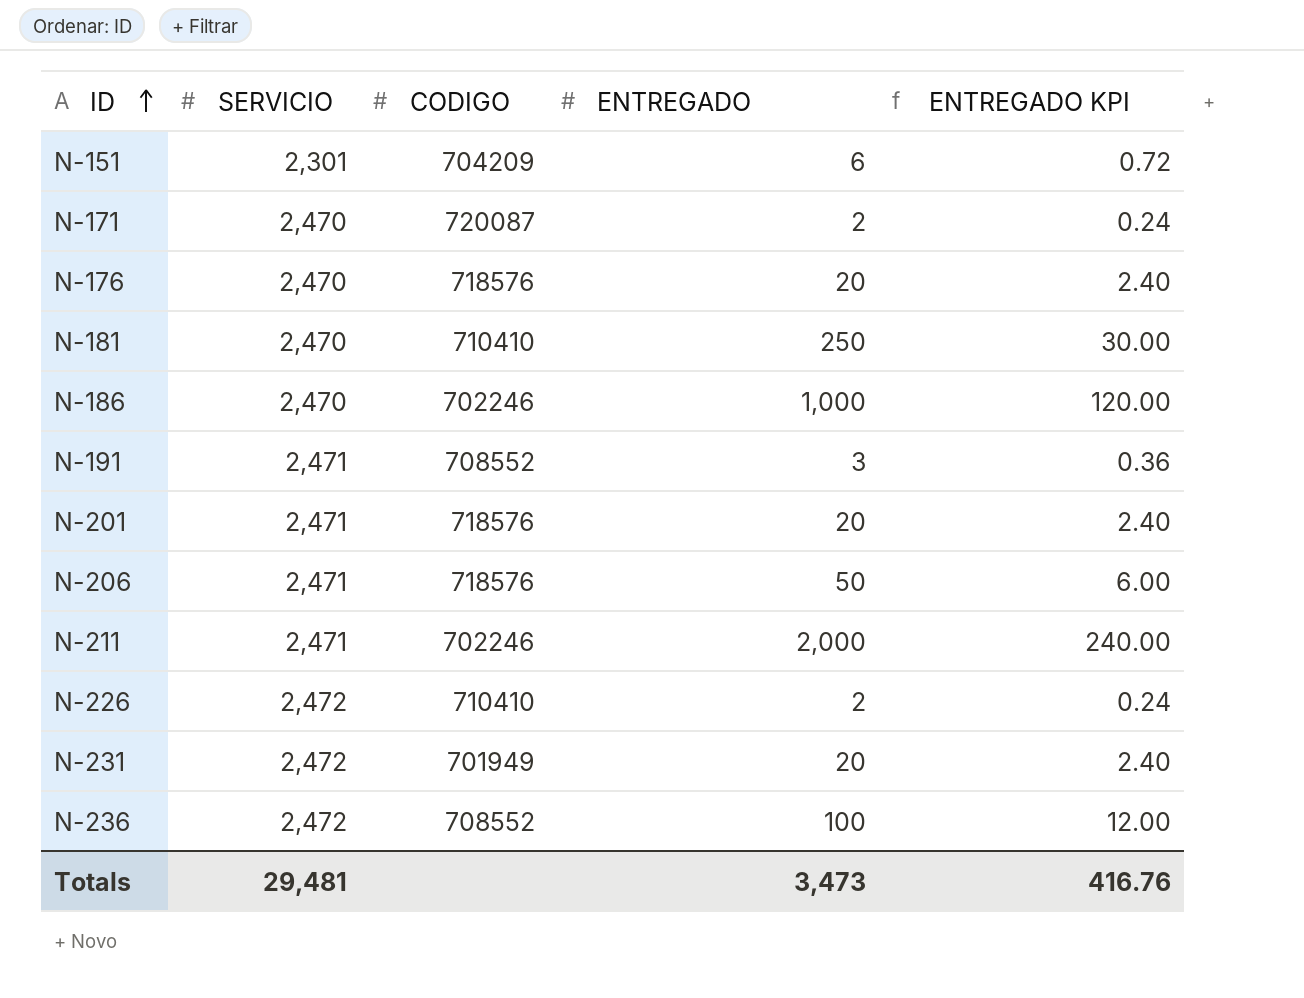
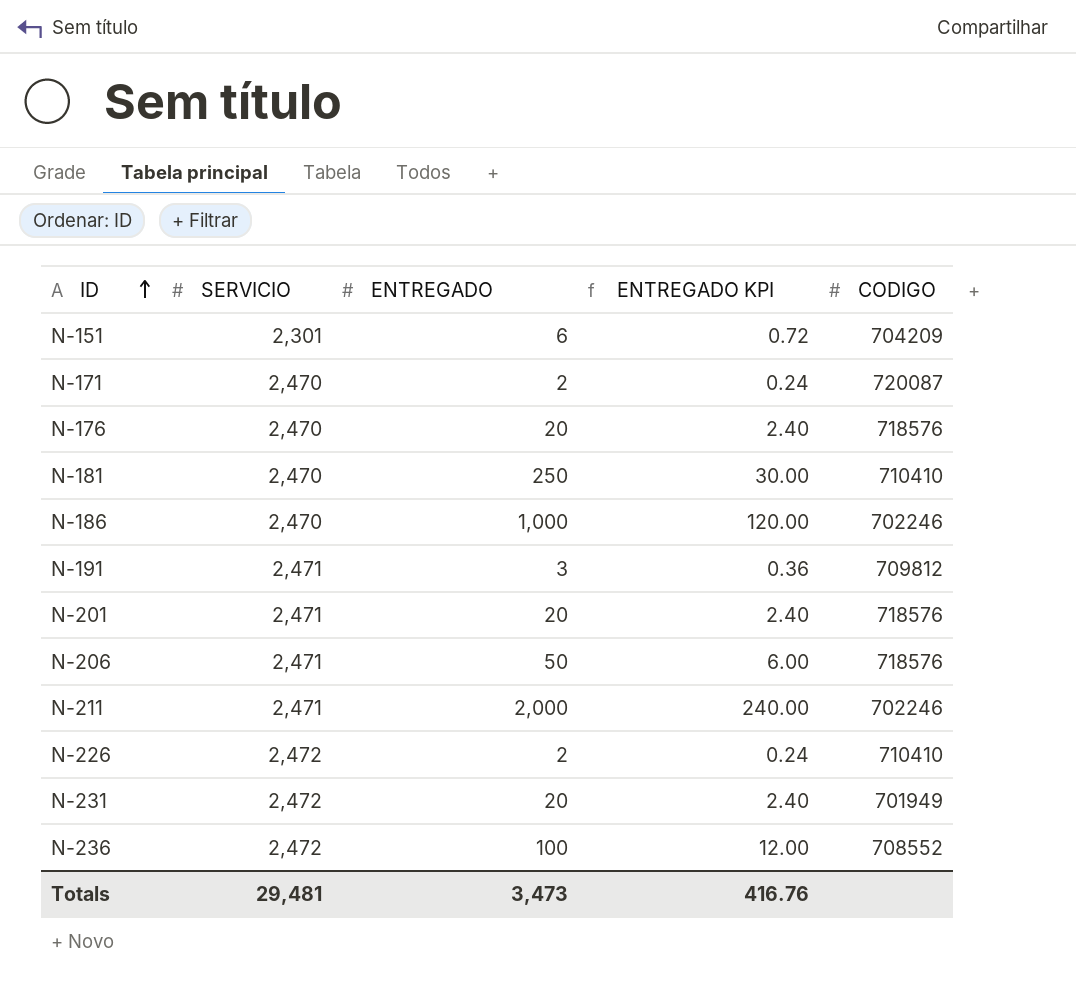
column CODIGO | position: 3 -> 5
N-191 | CODIGO: 708552 -> 709812

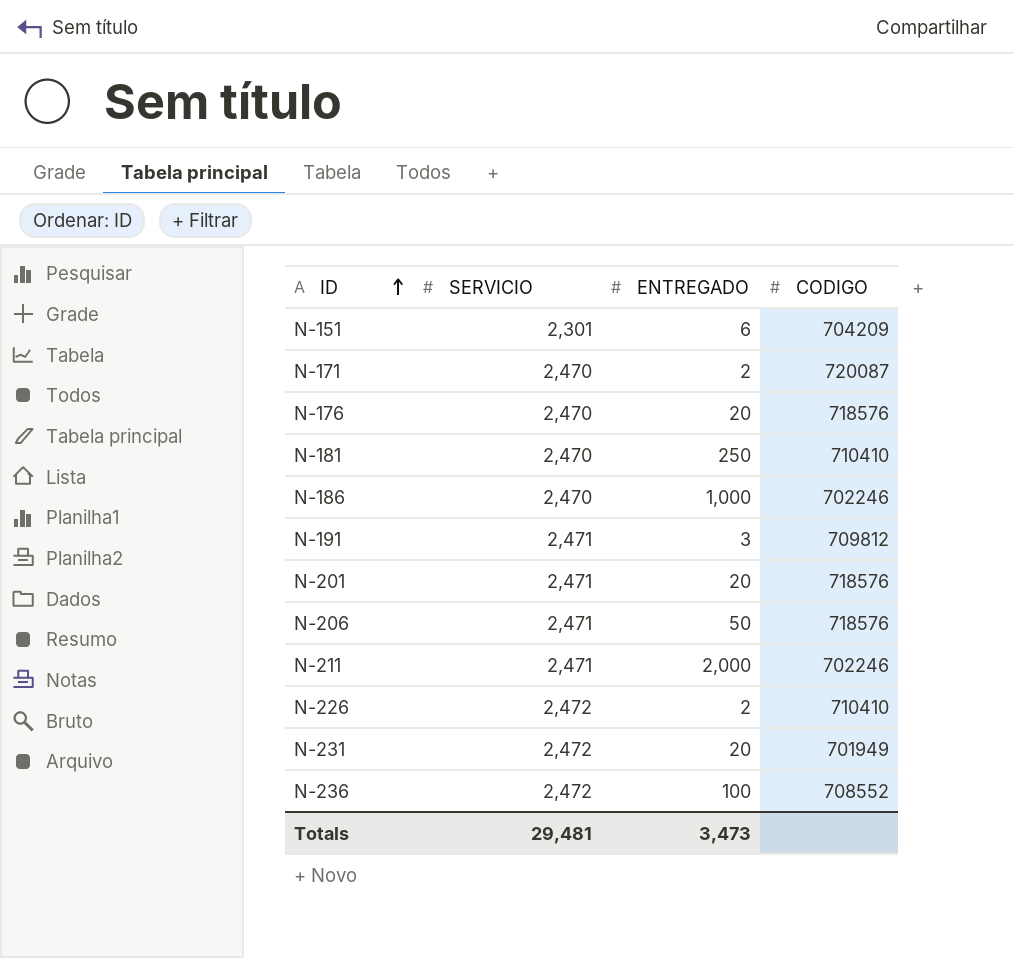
column ENTREGADO KPI | formula: [ENTREGADO] * 0.12 -> none

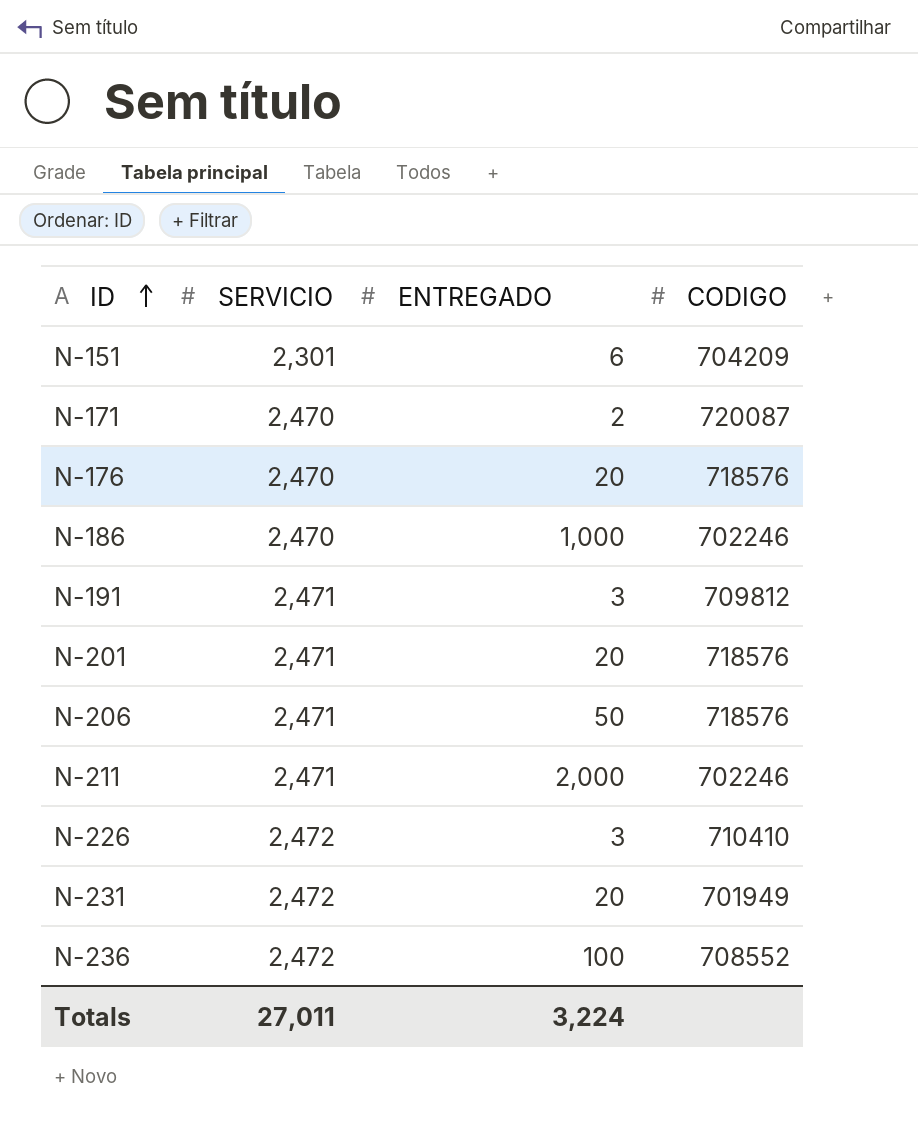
row N-181: 2,470 | 250 | 710410 -> none
N-226 | ENTREGADO: 2 -> 3
Totals | SERVICIO: 29,481 -> 27,011
Totals | ENTREGADO: 3,473 -> 3,224

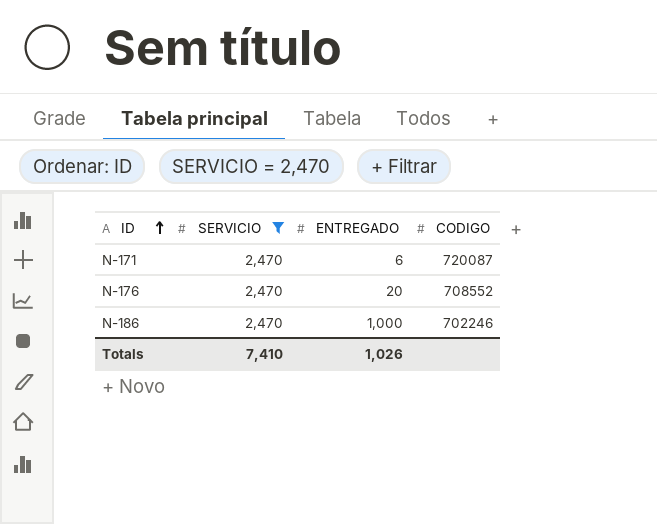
filter: none -> SERVICIO = 2,470
N-171 | ENTREGADO: 2 -> 6
N-176 | CODIGO: 718576 -> 708552
Totals | SERVICIO: 27,011 -> 7,410
Totals | ENTREGADO: 3,224 -> 1,026

